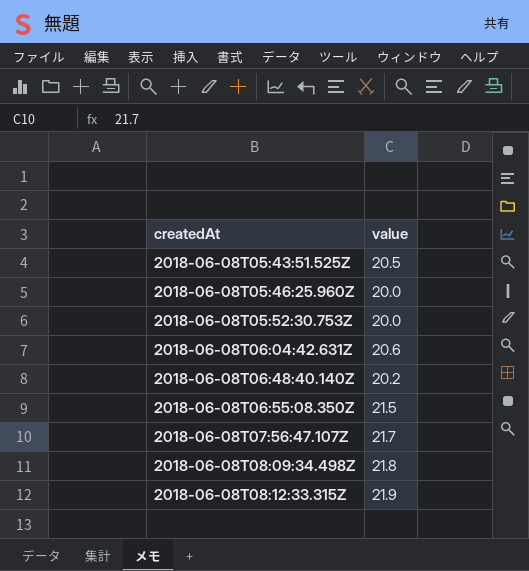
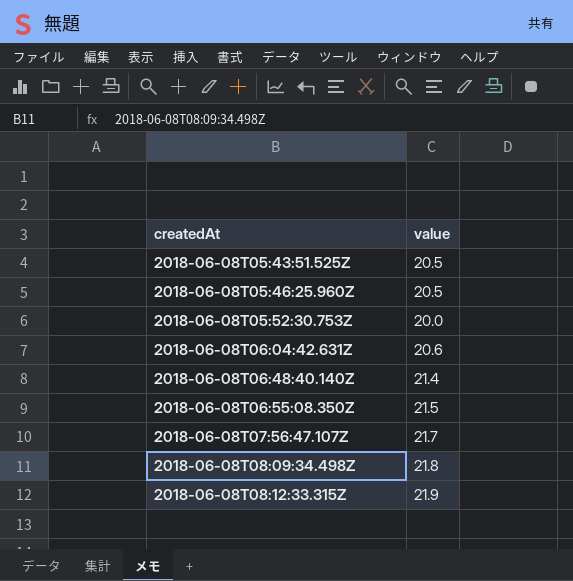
2018-06-08T05:46:25.960Z | value: 20.0 -> 20.5
2018-06-08T06:48:40.140Z | value: 20.2 -> 21.4

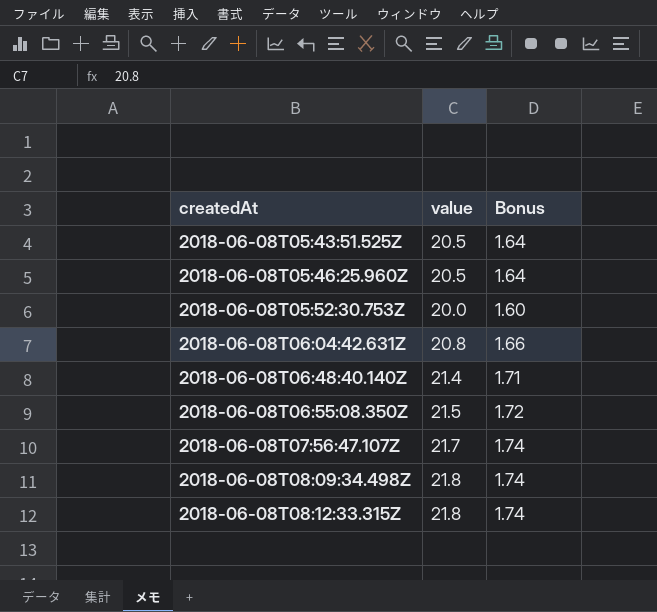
column Bonus | formula: none -> [value] * 0.08
2018-06-08T06:04:42.631Z | value: 20.6 -> 20.8
2018-06-08T08:12:33.315Z | value: 21.9 -> 21.8

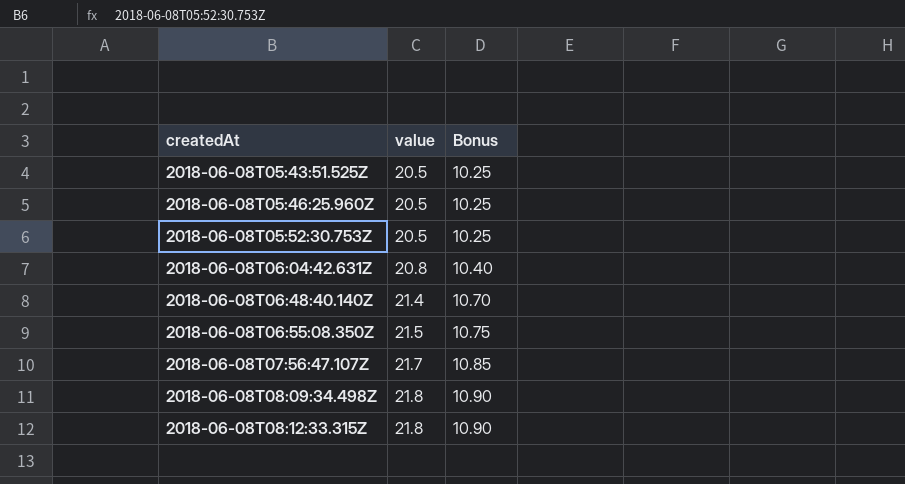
column Bonus | formula: [value] * 0.08 -> [value] * 0.5
2018-06-08T05:52:30.753Z | value: 20.0 -> 20.5

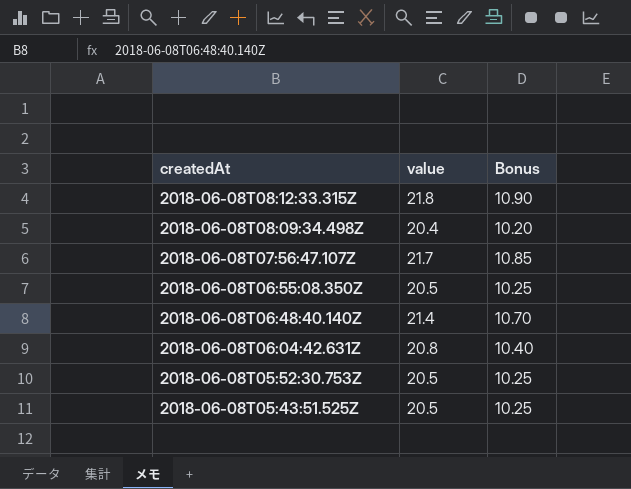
row order: createdAt ascending -> createdAt descending
row 2018-06-08T05:46:25.960Z: 20.5 | 10.25 -> none
2018-06-08T08:09:34.498Z | value: 21.8 -> 20.4
2018-06-08T08:09:34.498Z | Bonus: 10.90 -> 10.20
2018-06-08T06:55:08.350Z | value: 21.5 -> 20.5
2018-06-08T06:55:08.350Z | Bonus: 10.75 -> 10.25

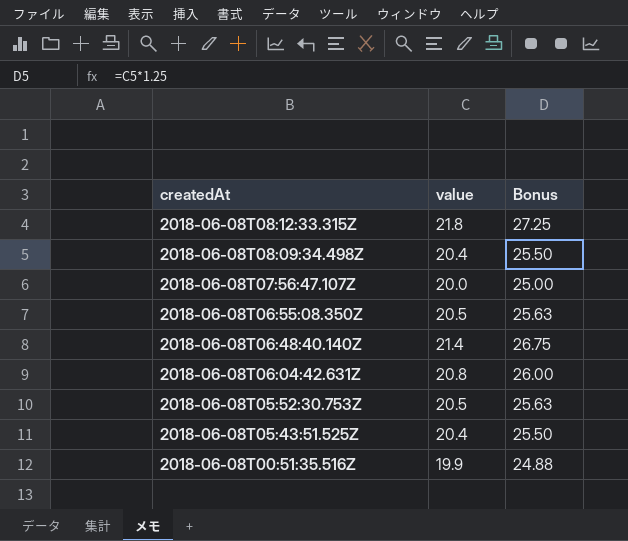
column Bonus | formula: [value] * 0.5 -> [value] * 1.25
2018-06-08T07:56:47.107Z | value: 21.7 -> 20.0
2018-06-08T05:43:51.525Z | value: 20.5 -> 20.4
row 2018-06-08T00:51:35.516Z: none -> 19.9 | 24.88

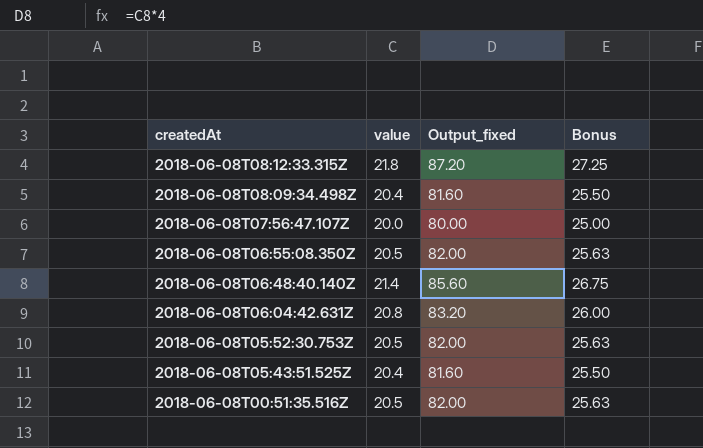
column Output_fixed | formula: none -> [value] * 4
2018-06-08T00:51:35.516Z | value: 19.9 -> 20.5
2018-06-08T00:51:35.516Z | Bonus: 24.88 -> 25.63

